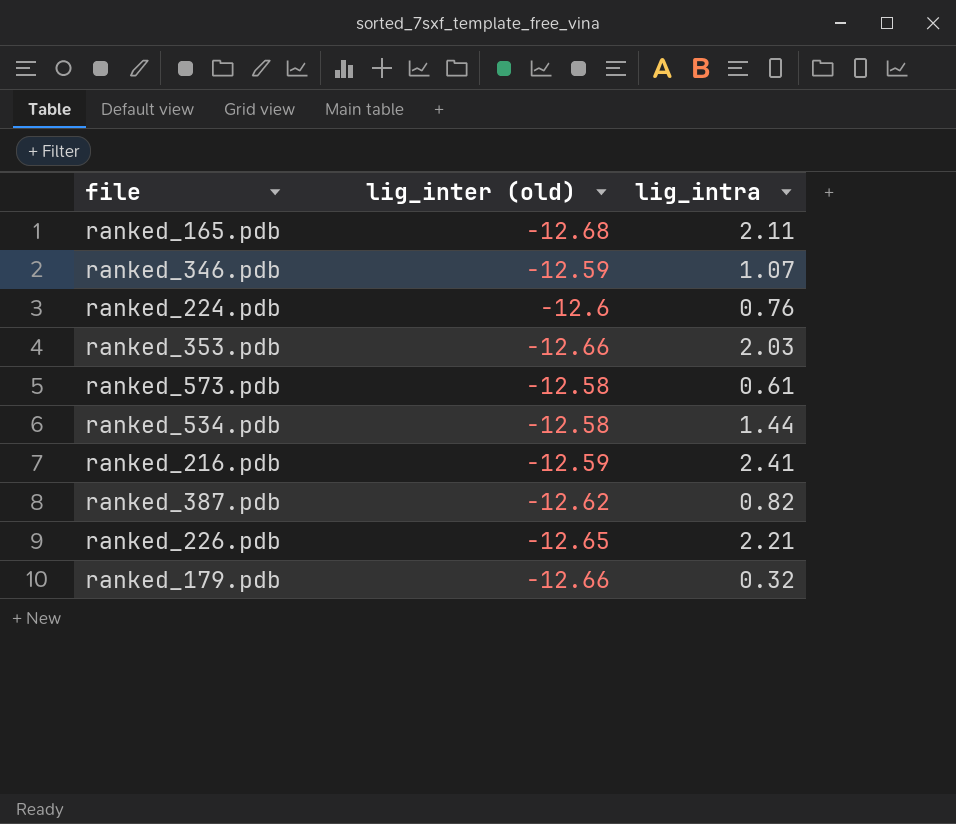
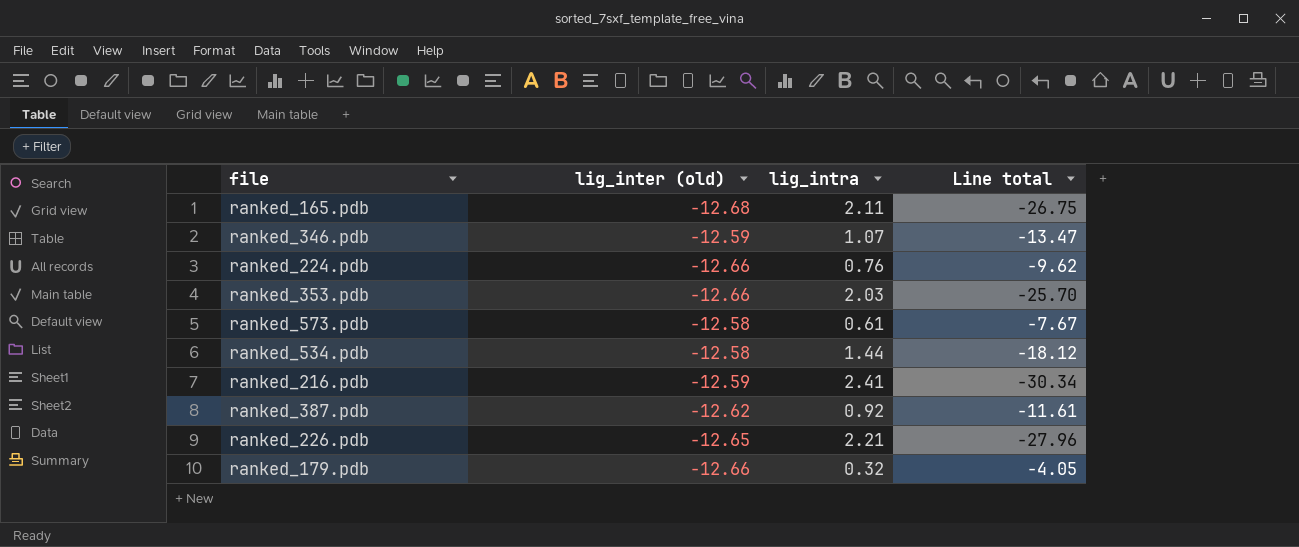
column Line total | formula: none -> [lig_inter (old)] * [lig_intra]
ranked_224.pdb | lig_inter (old): -12.6 -> -12.66
ranked_387.pdb | lig_intra: 0.82 -> 0.92

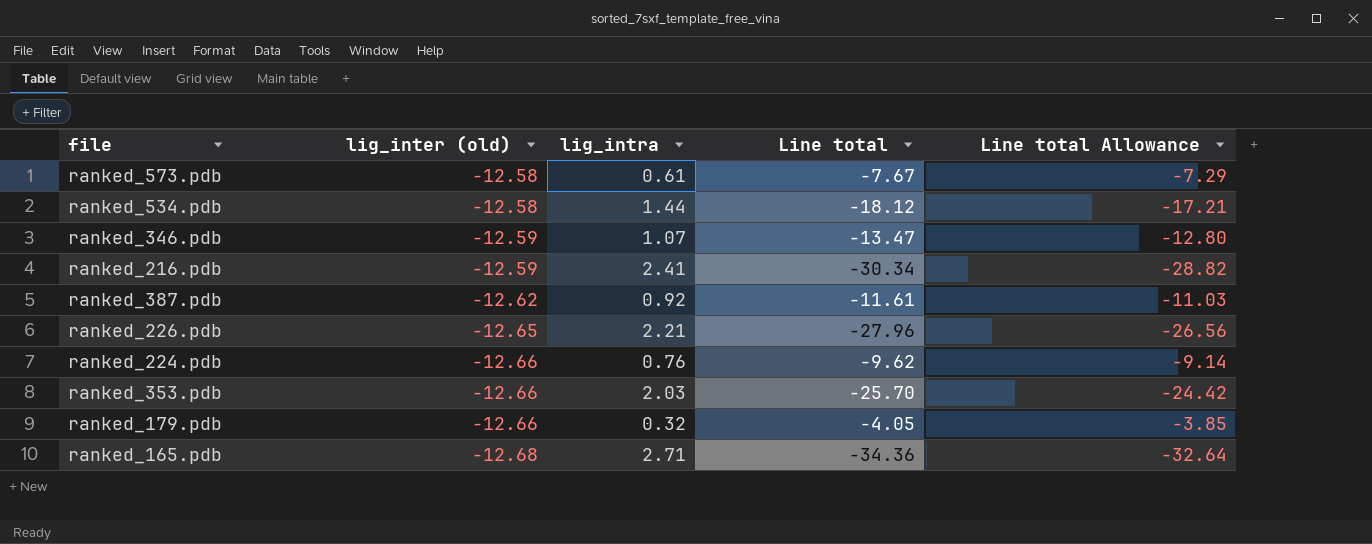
row order: none -> lig_inter (old) descending
column Line total Allowance | formula: none -> [Line total] * 0.95
ranked_165.pdb | lig_intra: 2.11 -> 2.71
ranked_165.pdb | Line total: -26.75 -> -34.36

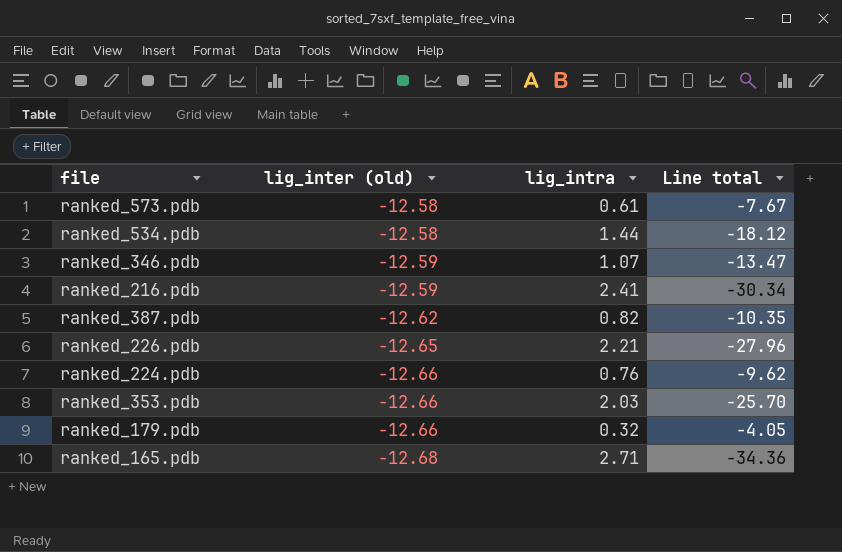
column Line total Allowance | formula: [Line total] * 0.95 -> none
ranked_387.pdb | lig_intra: 0.92 -> 0.82
ranked_387.pdb | Line total: -11.61 -> -10.35

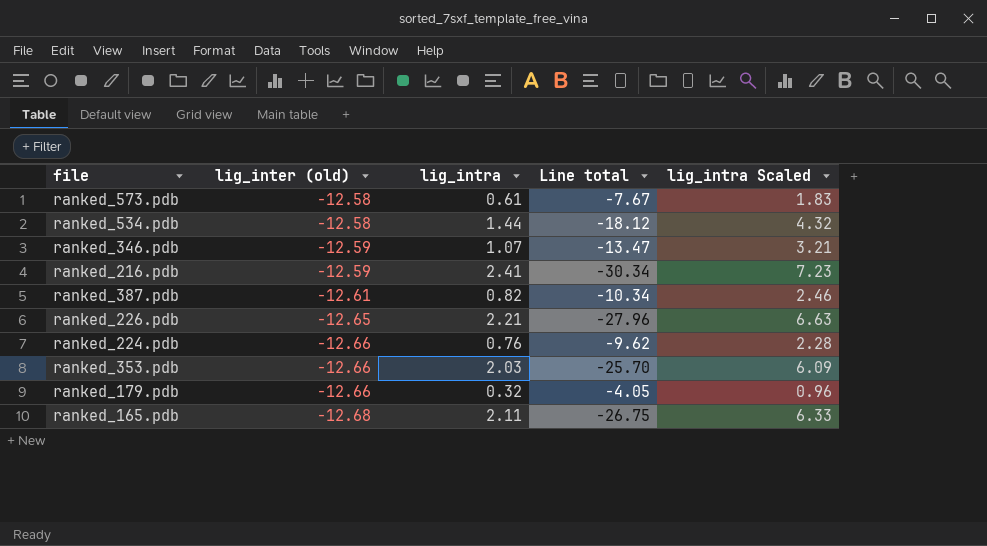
column lig_intra Scaled | formula: none -> [lig_intra] * 3
ranked_387.pdb | lig_inter (old): -12.62 -> -12.61
ranked_387.pdb | Line total: -10.35 -> -10.34
ranked_165.pdb | lig_intra: 2.71 -> 2.11
ranked_165.pdb | Line total: -34.36 -> -26.75

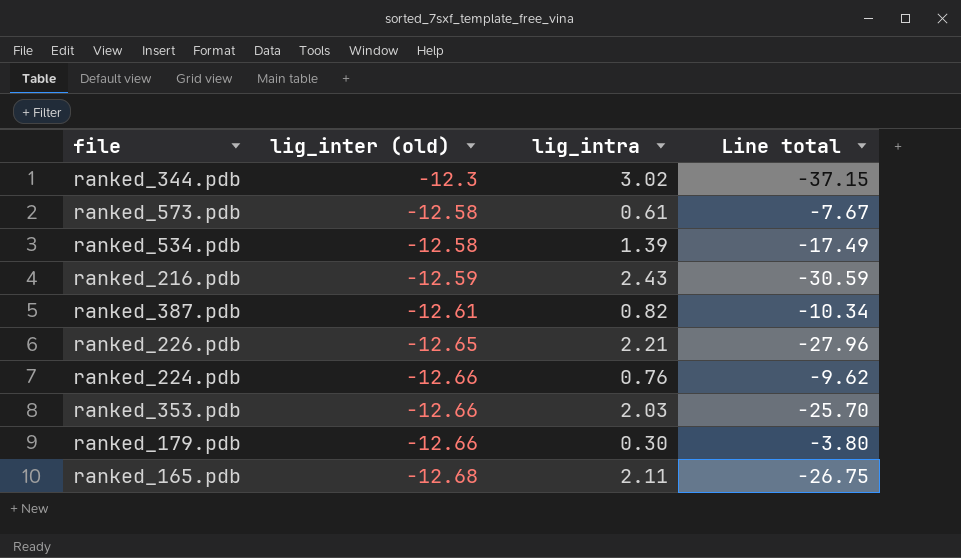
column lig_intra Scaled | formula: [lig_intra] * 3 -> none
row ranked_346.pdb: -12.59 | 1.07 | -13.47 | 3.21 -> none
row ranked_344.pdb: none -> -12.3 | 3.02 | -37.15
ranked_534.pdb | lig_intra: 1.44 -> 1.39
ranked_534.pdb | Line total: -18.12 -> -17.49
ranked_216.pdb | lig_intra: 2.41 -> 2.43
ranked_216.pdb | Line total: -30.34 -> -30.59
ranked_179.pdb | lig_intra: 0.32 -> 0.30
ranked_179.pdb | Line total: -4.05 -> -3.80

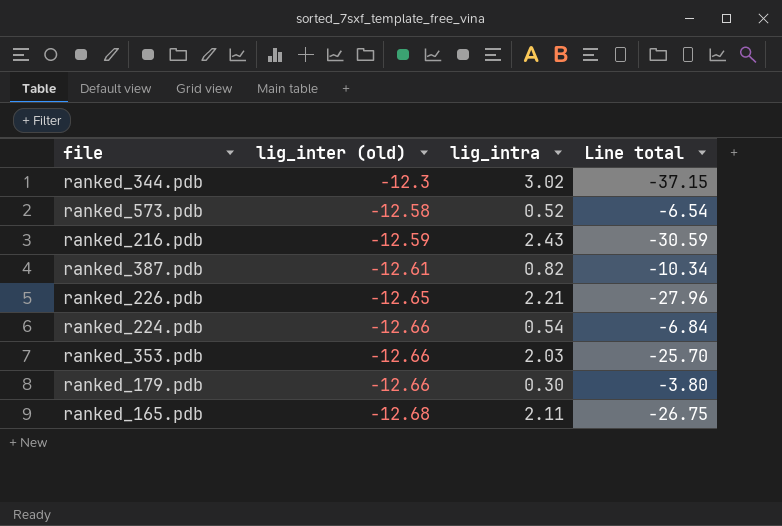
row ranked_534.pdb: -12.58 | 1.39 | -17.49 -> none
ranked_573.pdb | lig_intra: 0.61 -> 0.52
ranked_573.pdb | Line total: -7.67 -> -6.54
ranked_224.pdb | lig_intra: 0.76 -> 0.54
ranked_224.pdb | Line total: -9.62 -> -6.84

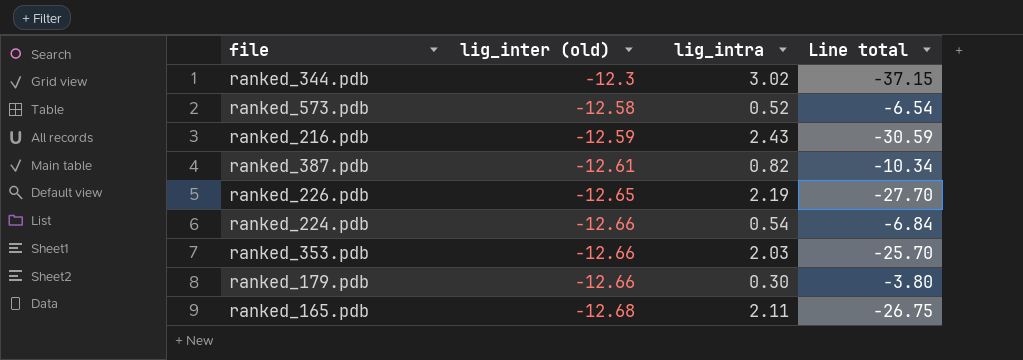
ranked_226.pdb | lig_intra: 2.21 -> 2.19
ranked_226.pdb | Line total: -27.96 -> -27.70

